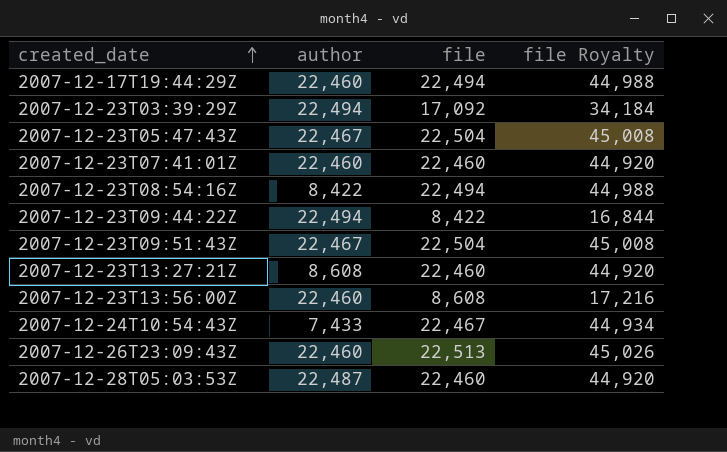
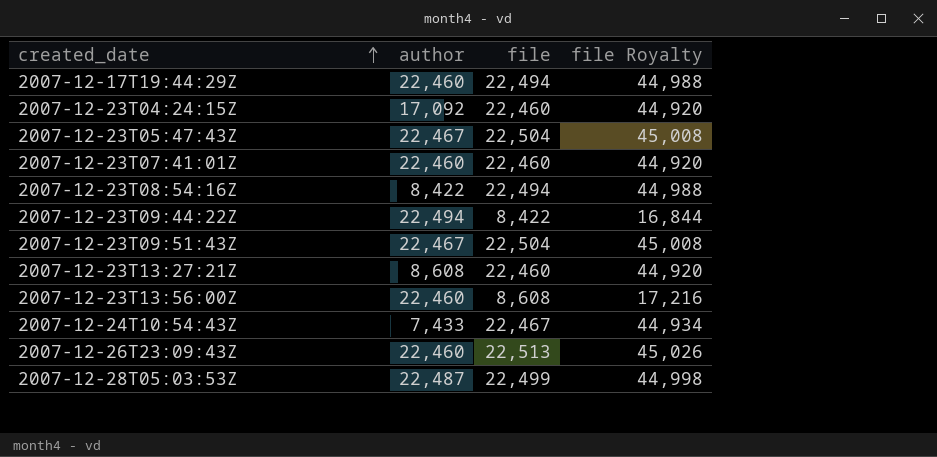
row 2007-12-23T03:39:29Z: 22,494 | 17,092 | 34,184 -> none
row 2007-12-23T04:24:15Z: none -> 17,092 | 22,460 | 44,920
2007-12-28T05:03:53Z | file: 22,460 -> 22,499
2007-12-28T05:03:53Z | file Royalty: 44,920 -> 44,998

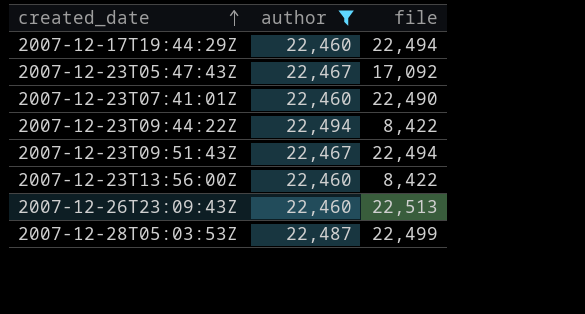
filter: none -> author >= 22,460
column file Royalty | formula: [file] * 2 -> none
2007-12-23T05:47:43Z | file: 22,504 -> 17,092
2007-12-23T07:41:01Z | file: 22,460 -> 22,490
2007-12-23T09:51:43Z | file: 22,504 -> 22,494
2007-12-23T13:56:00Z | file: 8,608 -> 8,422

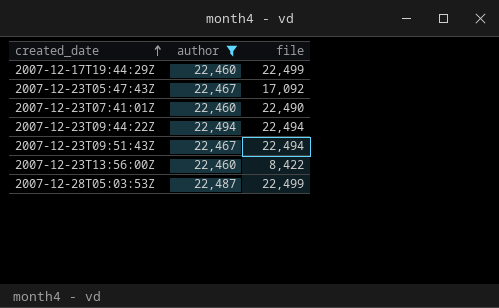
row 2007-12-26T23:09:43Z: 22,460 | 22,513 -> none
2007-12-17T19:44:29Z | file: 22,494 -> 22,499
2007-12-23T09:44:22Z | file: 8,422 -> 22,494

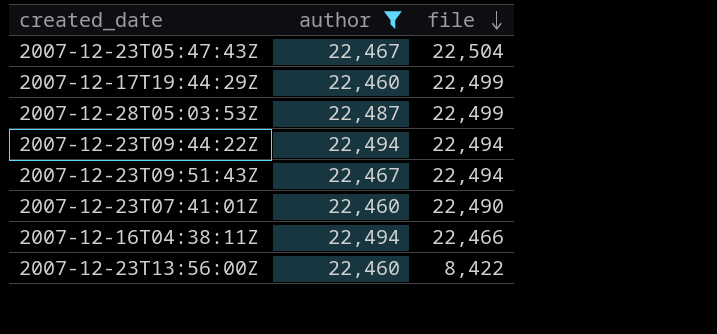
row order: created_date ascending -> file descending
2007-12-23T05:47:43Z | file: 17,092 -> 22,504
row 2007-12-16T04:38:11Z: none -> 22,494 | 22,466

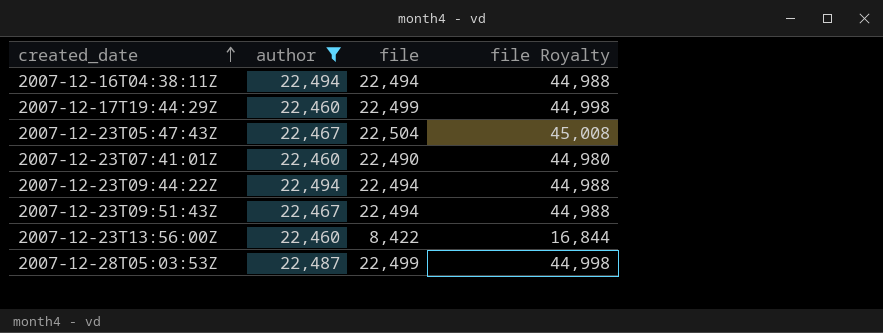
row order: file descending -> created_date ascending
column file Royalty | formula: none -> [file] * 2
2007-12-16T04:38:11Z | file: 22,466 -> 22,494

